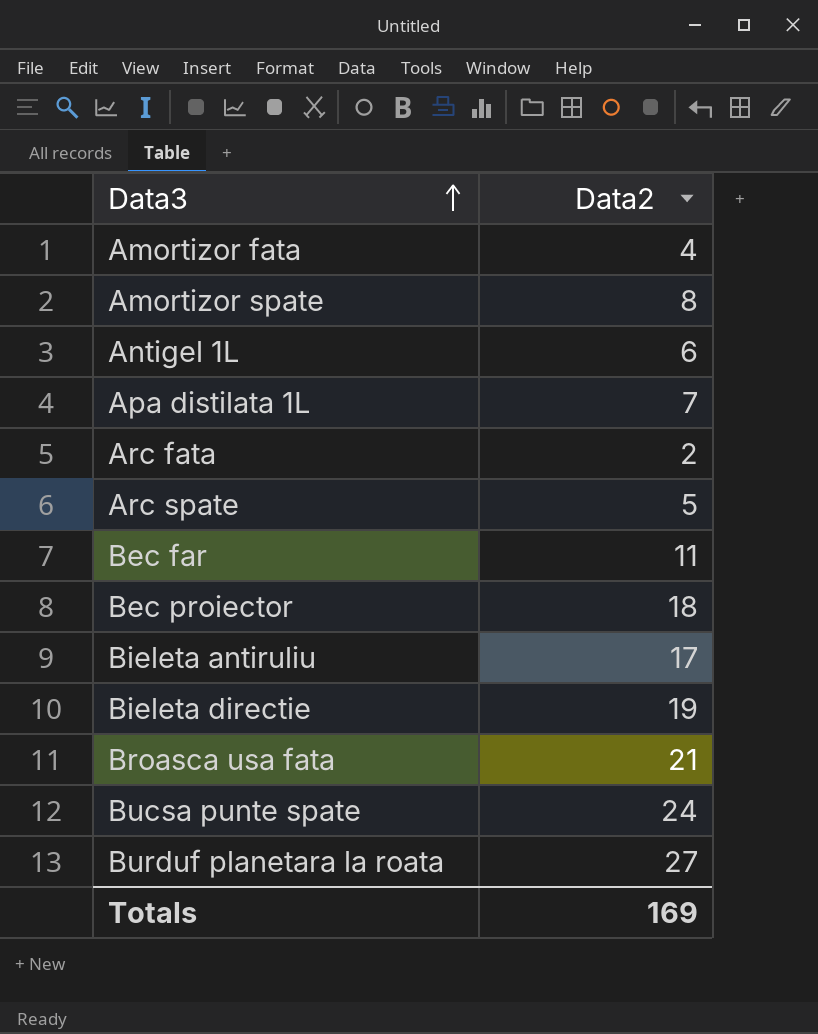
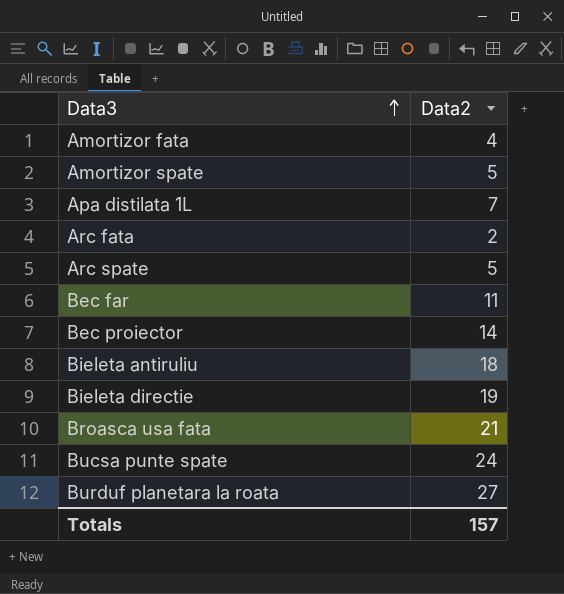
row Antigel 1L: 6 -> none
Amortizor spate | Data2: 8 -> 5
Bec proiector | Data2: 18 -> 14
Bieleta antiruliu | Data2: 17 -> 18
Totals | Data2: 169 -> 157

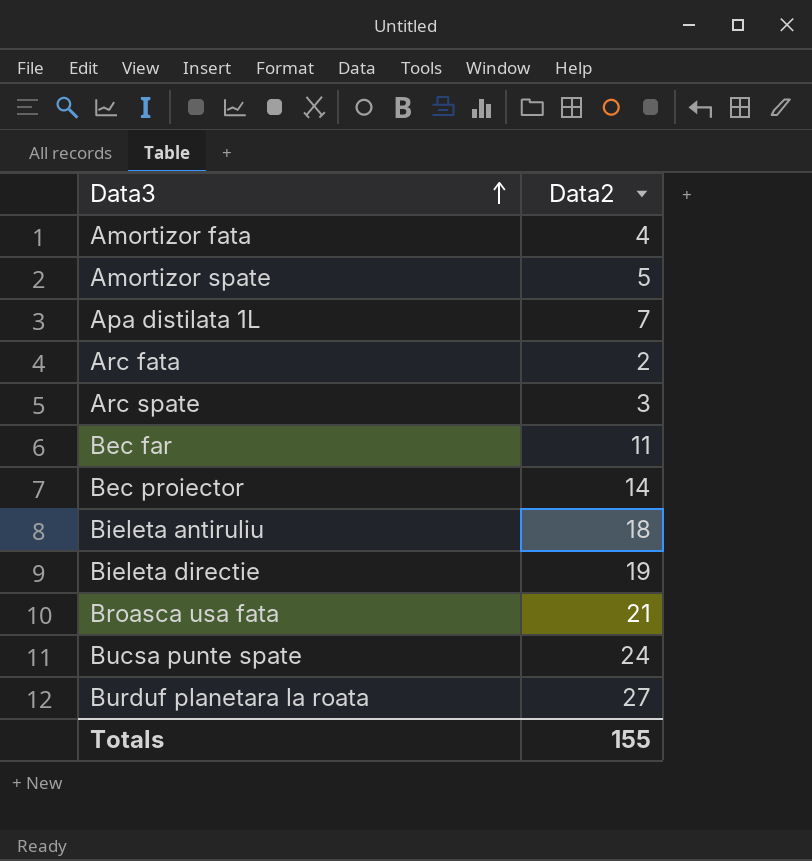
Arc spate | Data2: 5 -> 3
Totals | Data2: 157 -> 155

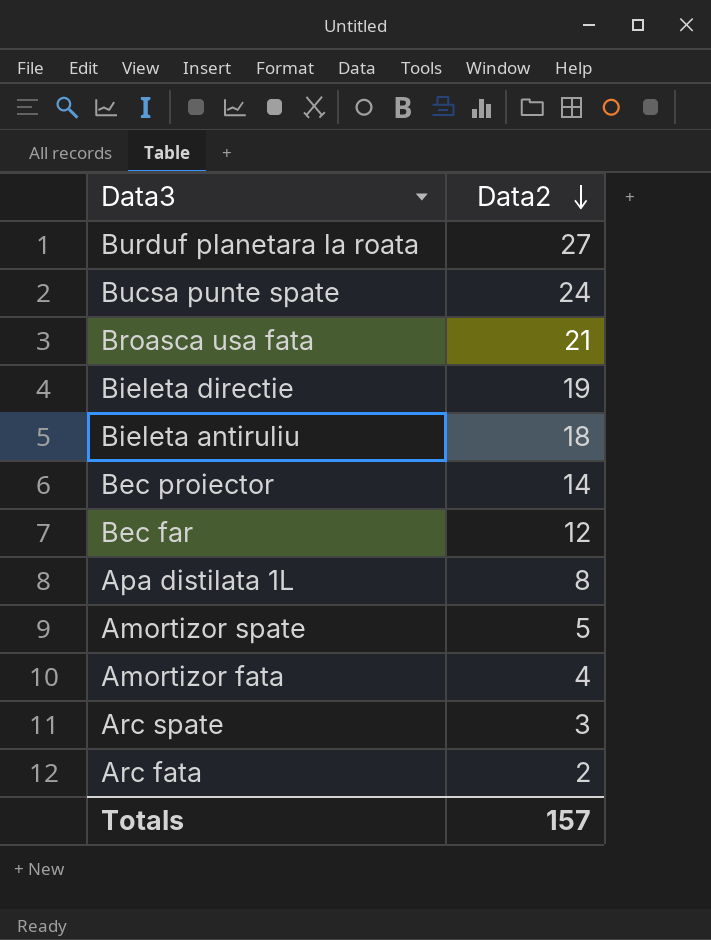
row order: Data3 ascending -> Data2 descending
Bec far | Data2: 11 -> 12
Apa distilata 1L | Data2: 7 -> 8
Totals | Data2: 155 -> 157

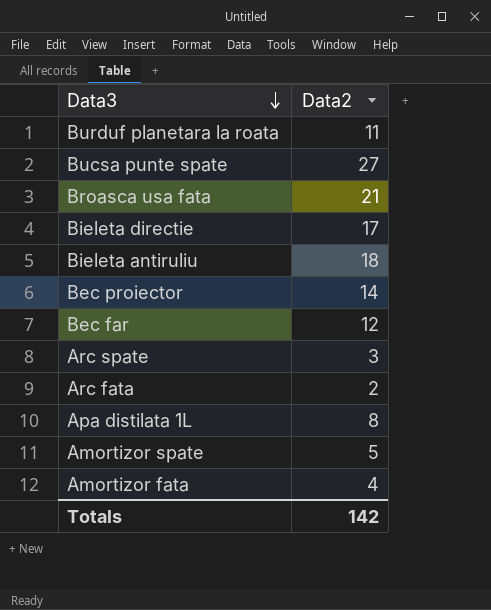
row order: Data2 descending -> Data3 descending
Burduf planetara la roata | Data2: 27 -> 11
Bucsa punte spate | Data2: 24 -> 27
Bieleta directie | Data2: 19 -> 17
Totals | Data2: 157 -> 142

